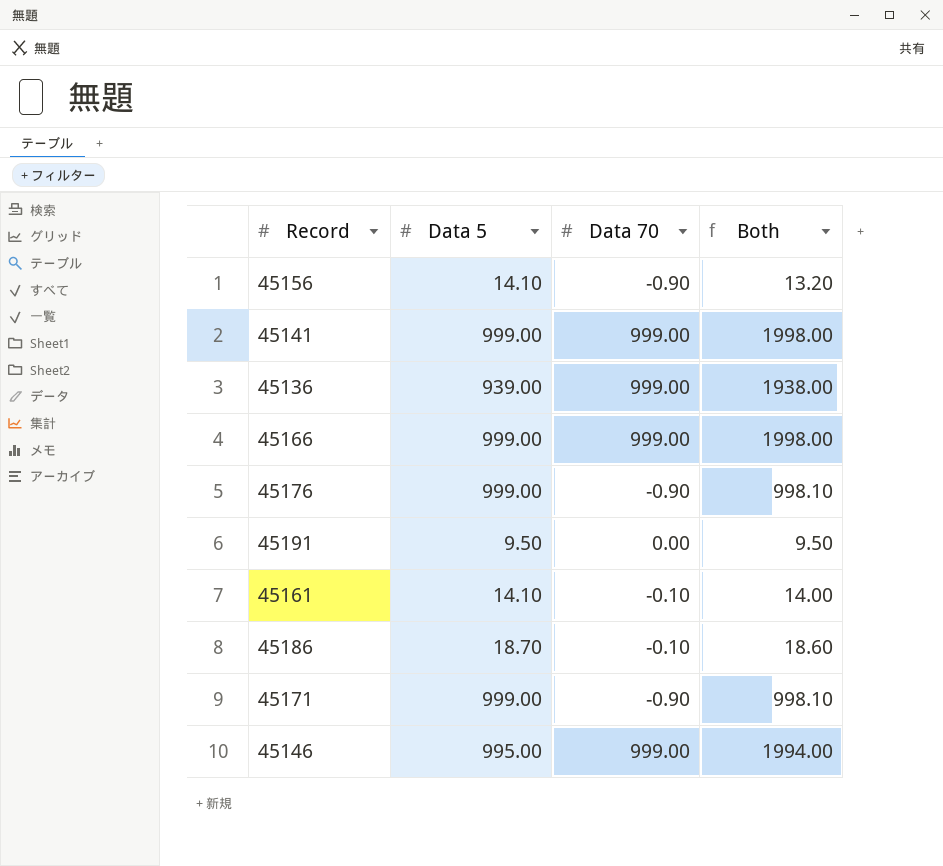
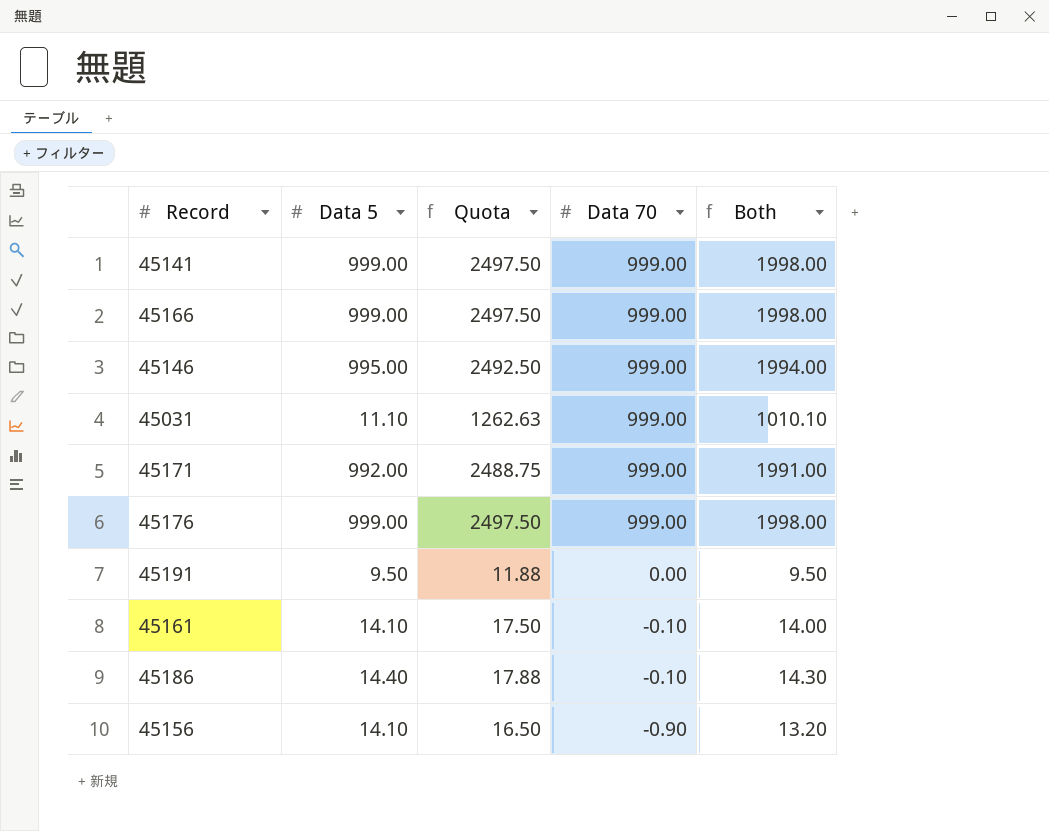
row order: none -> Data 70 descending
column Quota | formula: none -> [Both] * 1.25
row 45136: 939.00 | 999.00 | 1938.00 -> none
row 45031: none -> 11.10 | 1262.63 | 999.00 | 1010.10
45171 | Data 5: 999.00 -> 992.00
45171 | Data 70: -0.90 -> 999.00
45171 | Both: 998.10 -> 1991.00
45176 | Data 70: -0.90 -> 999.00
45176 | Both: 998.10 -> 1998.00
45186 | Data 5: 18.70 -> 14.40
45186 | Both: 18.60 -> 14.30

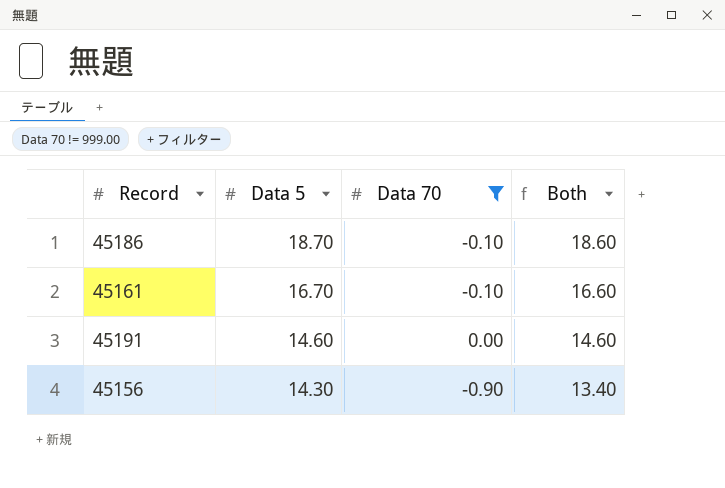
filter: none -> Data 70 != 999.00
row order: Data 70 descending -> Data 5 descending
column Quota | formula: [Both] * 1.25 -> none
45186 | Data 5: 14.40 -> 18.70
45186 | Both: 14.30 -> 18.60
45161 | Data 5: 14.10 -> 16.70
45161 | Both: 14.00 -> 16.60
45191 | Data 5: 9.50 -> 14.60
45191 | Both: 9.50 -> 14.60
45156 | Data 5: 14.10 -> 14.30
45156 | Both: 13.20 -> 13.40

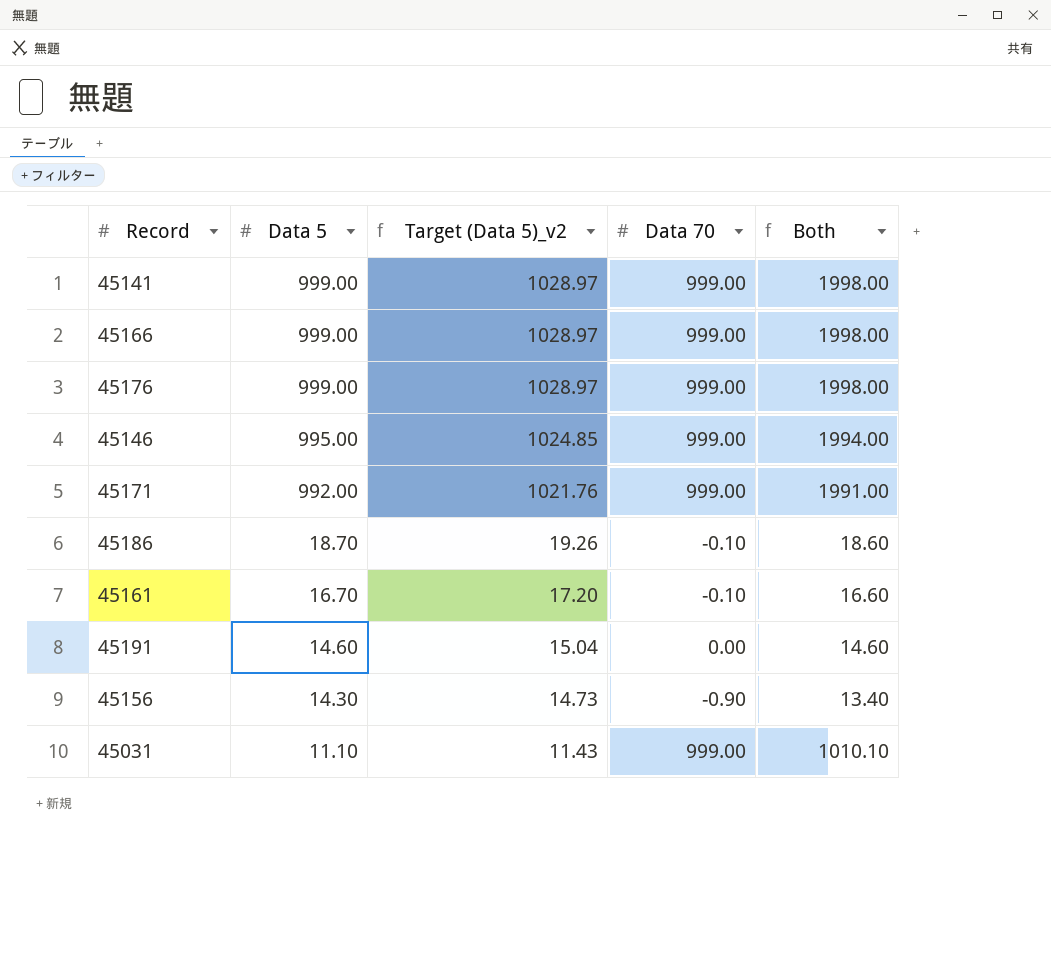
filter: Data 70 != 999.00 -> none
column Target (Data 5)_v2 | formula: none -> [Data 5] * 1.03

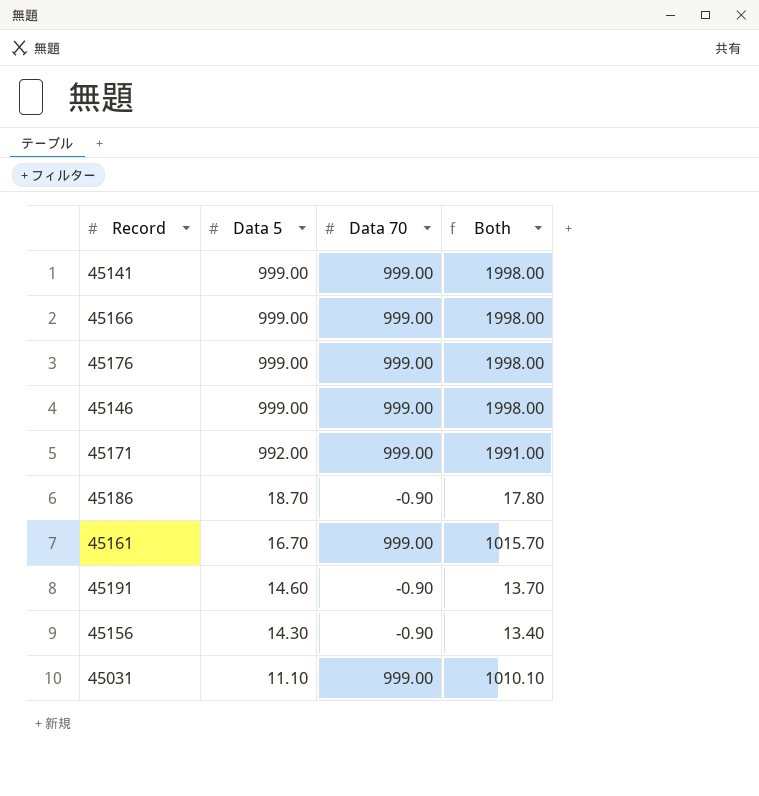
column Target (Data 5)_v2 | formula: [Data 5] * 1.03 -> none
45146 | Data 5: 995.00 -> 999.00
45146 | Both: 1994.00 -> 1998.00
45186 | Data 70: -0.10 -> -0.90
45186 | Both: 18.60 -> 17.80
45161 | Data 70: -0.10 -> 999.00
45161 | Both: 16.60 -> 1015.70
45191 | Data 70: 0.00 -> -0.90
45191 | Both: 14.60 -> 13.70

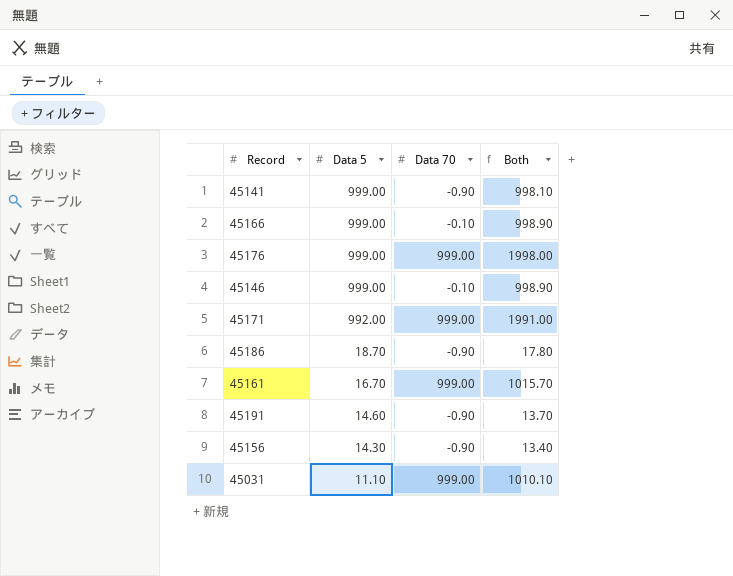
45141 | Data 70: 999.00 -> -0.90
45141 | Both: 1998.00 -> 998.10
45166 | Data 70: 999.00 -> -0.10
45166 | Both: 1998.00 -> 998.90
45146 | Data 70: 999.00 -> -0.10
45146 | Both: 1998.00 -> 998.90

